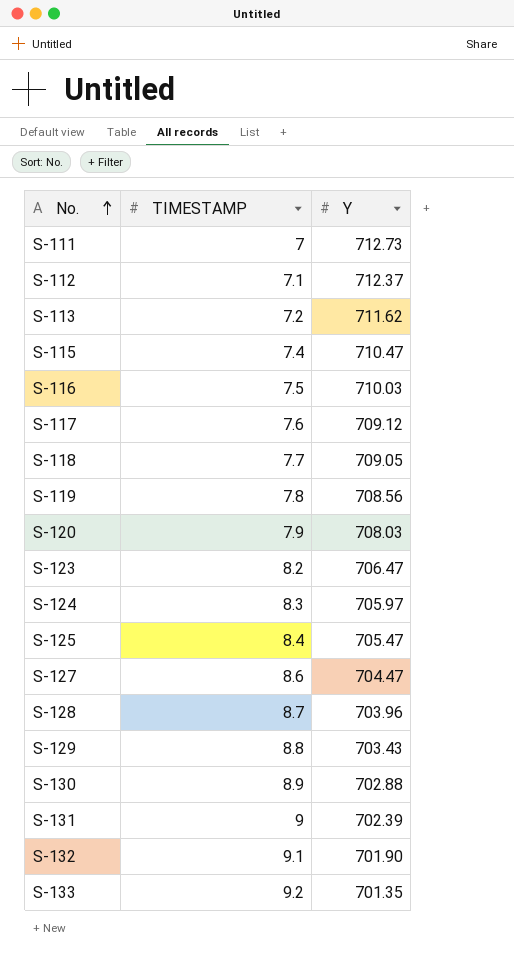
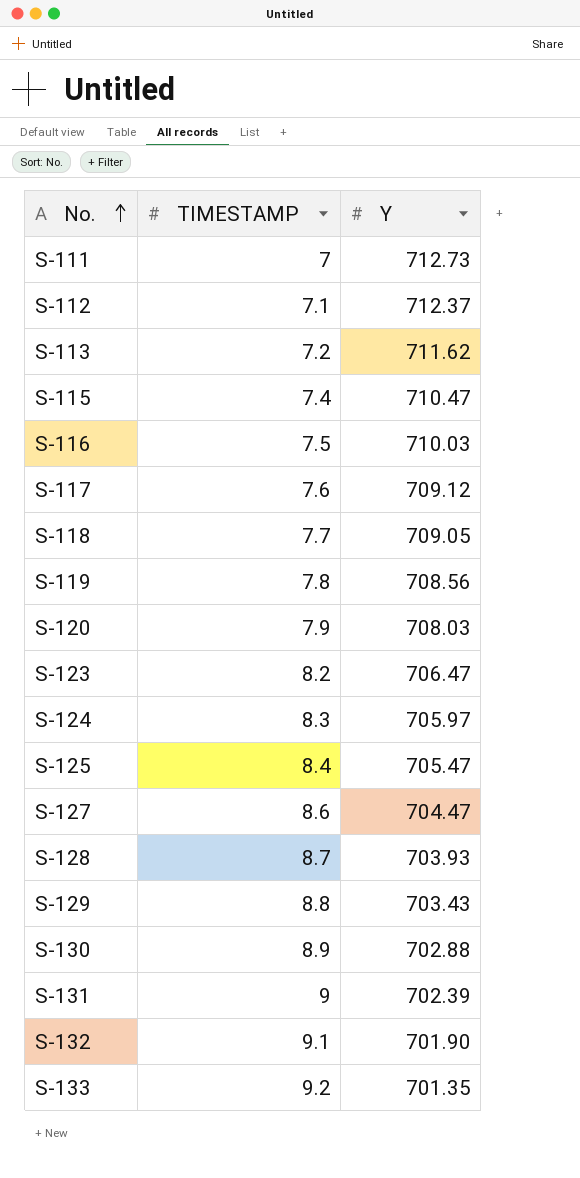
S-128 | Y: 703.96 -> 703.93

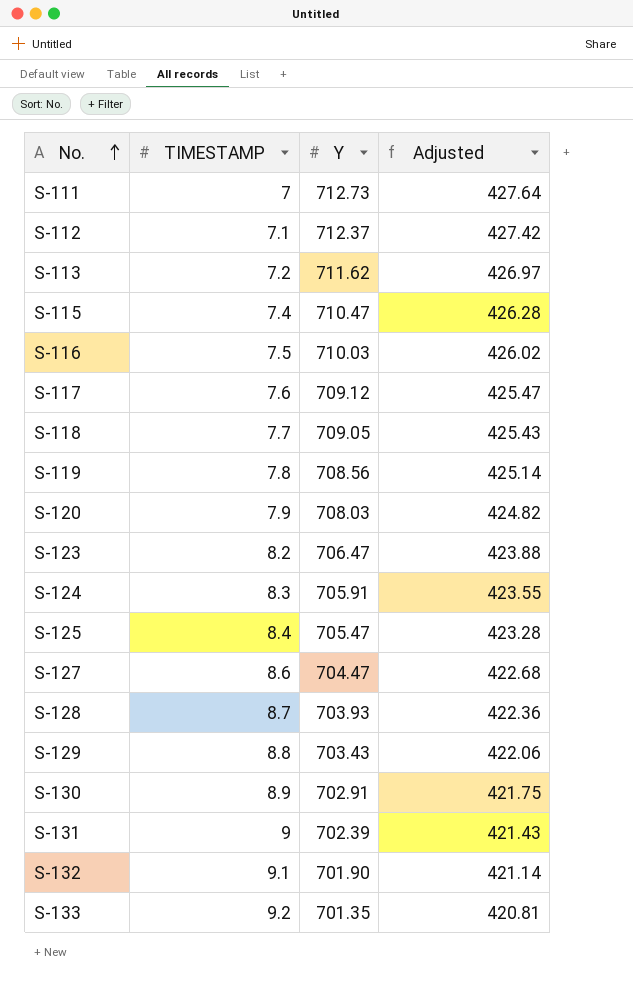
column Adjusted | formula: none -> [Y] * 0.6
S-124 | Y: 705.97 -> 705.91
S-130 | Y: 702.88 -> 702.91

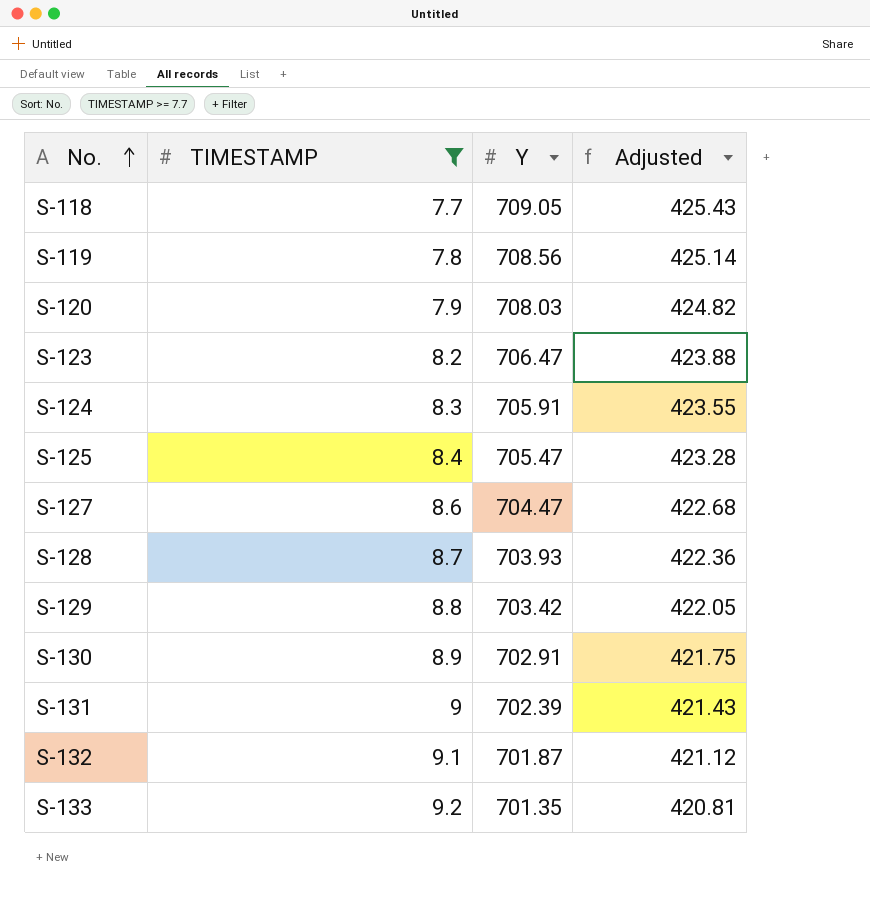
filter: none -> TIMESTAMP >= 7.7
S-129 | Y: 703.43 -> 703.42
S-129 | Adjusted: 422.06 -> 422.05
S-132 | Y: 701.90 -> 701.87
S-132 | Adjusted: 421.14 -> 421.12

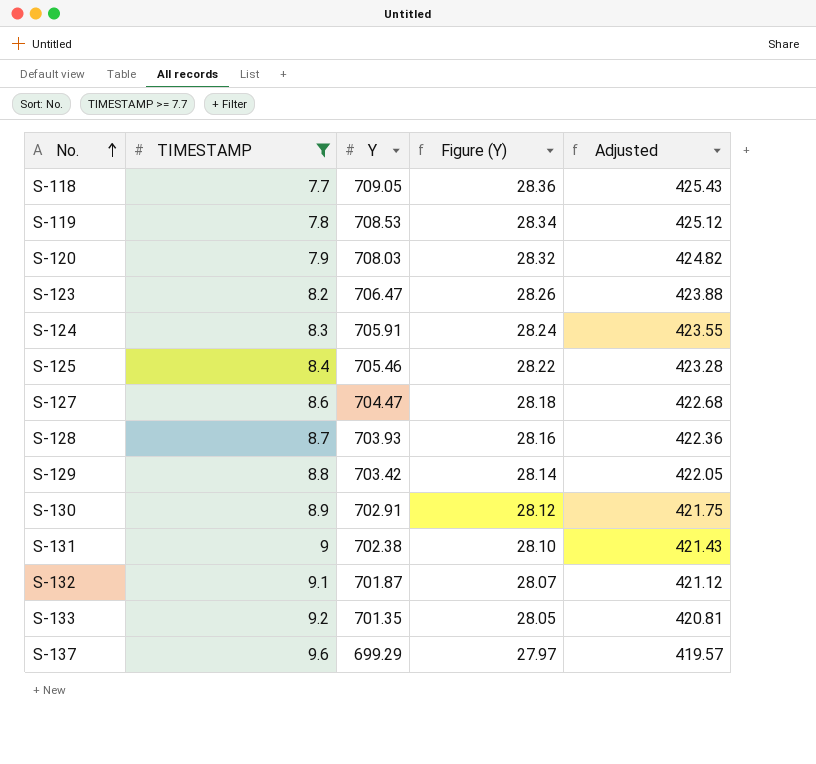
column Figure (Y) | formula: none -> [Y] * 0.04
S-119 | Y: 708.56 -> 708.53
S-119 | Adjusted: 425.14 -> 425.12
S-125 | Y: 705.47 -> 705.46
S-131 | Y: 702.39 -> 702.38
row S-137: none -> 9.6 | 699.29 | 27.97 | 419.57

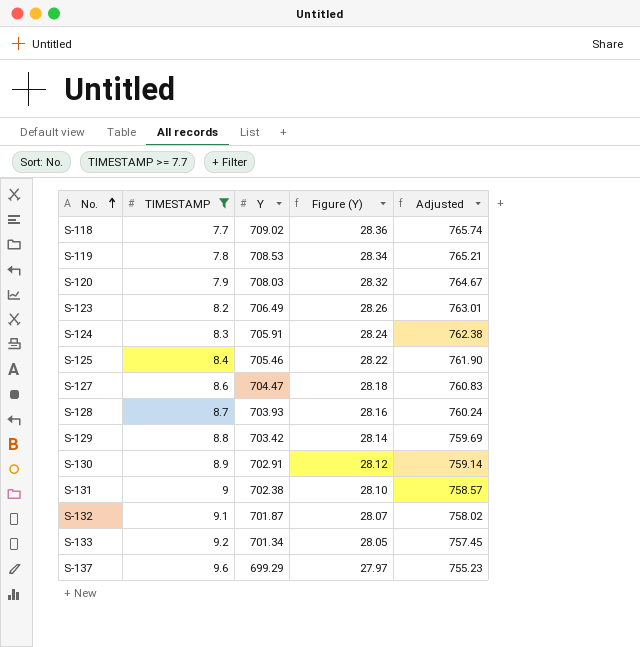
column Adjusted | formula: [Y] * 0.6 -> [Y] * 1.08
S-118 | Y: 709.05 -> 709.02
S-123 | Y: 706.47 -> 706.49
S-133 | Y: 701.35 -> 701.34

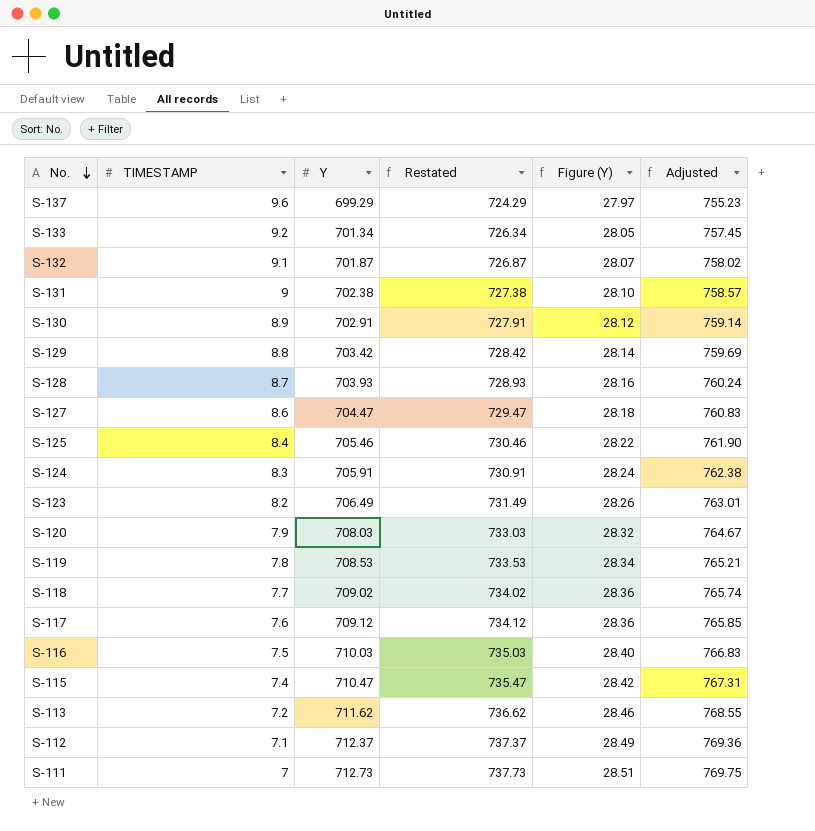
filter: TIMESTAMP >= 7.7 -> none
row order: No. ascending -> No. descending
column Restated | formula: none -> [Y] + 25

